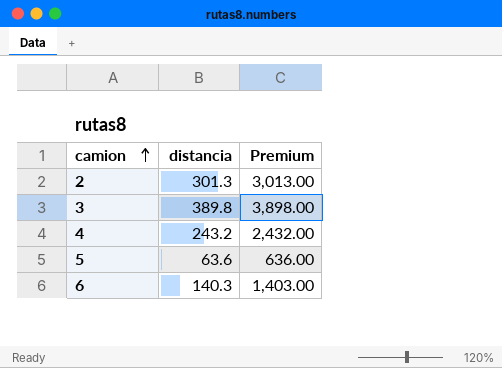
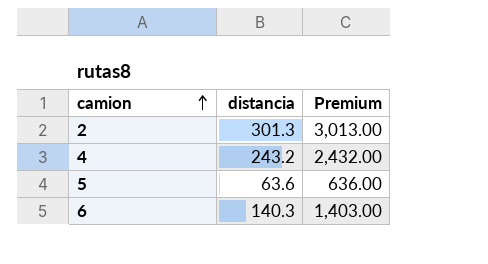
row 3: 389.8 | 3,898.00 -> none

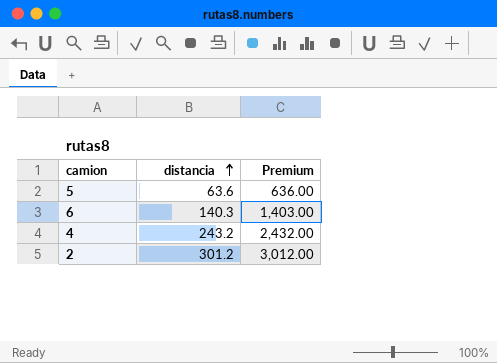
row order: camion ascending -> distancia ascending
2 | distancia: 301.3 -> 301.2
2 | Premium: 3,013.00 -> 3,012.00

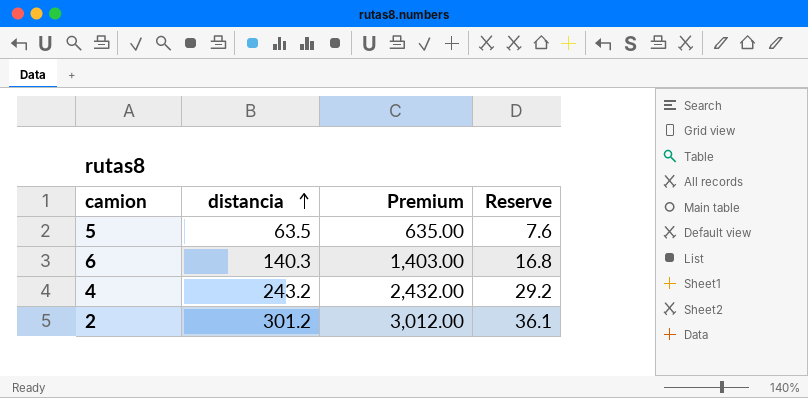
column Reserve | formula: none -> [distancia] * 0.12
5 | distancia: 63.6 -> 63.5
5 | Premium: 636.00 -> 635.00

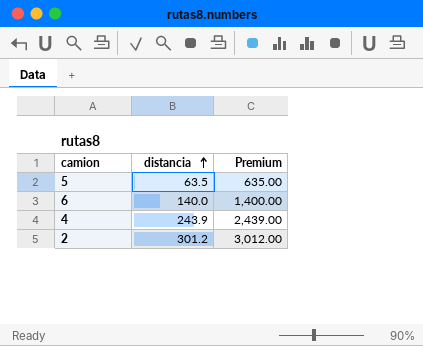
column Reserve | formula: [distancia] * 0.12 -> none
6 | distancia: 140.3 -> 140.0
6 | Premium: 1,403.00 -> 1,400.00
4 | distancia: 243.2 -> 243.9
4 | Premium: 2,432.00 -> 2,439.00

